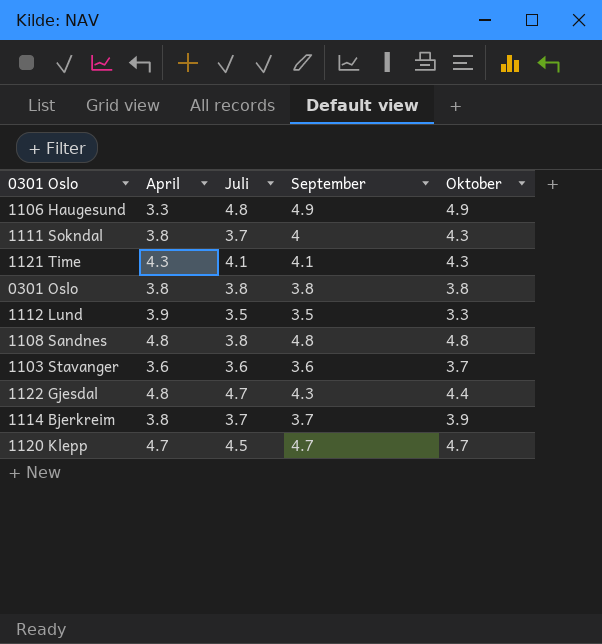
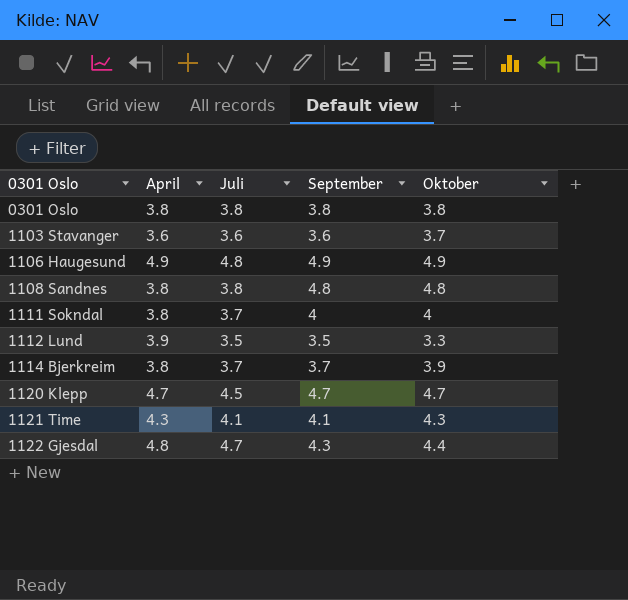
row order: none -> 0301 Oslo ascending
1106 Haugesund | April: 3.3 -> 4.9
1108 Sandnes | April: 4.8 -> 3.8
1111 Sokndal | Oktober: 4.3 -> 4

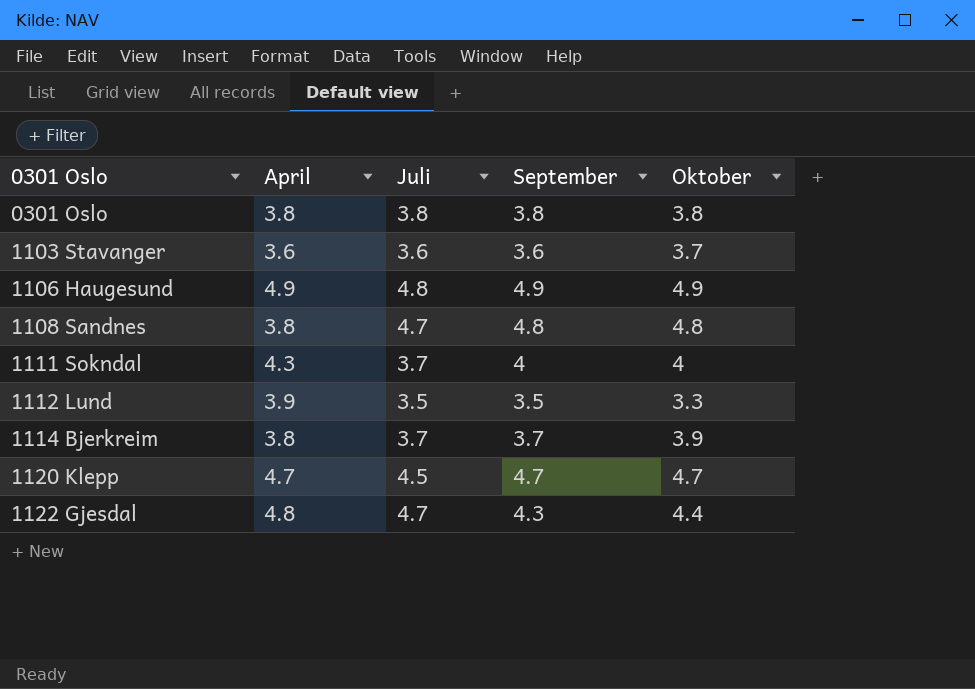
row 1121 Time: 4.3 | 4.1 | 4.1 | 4.3 -> none
1108 Sandnes | Juli: 3.8 -> 4.7
1111 Sokndal | April: 3.8 -> 4.3

